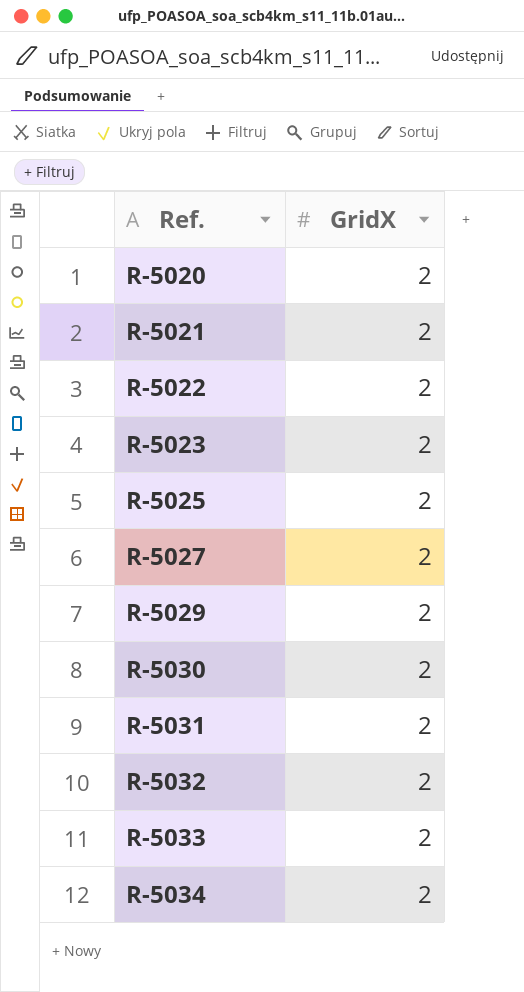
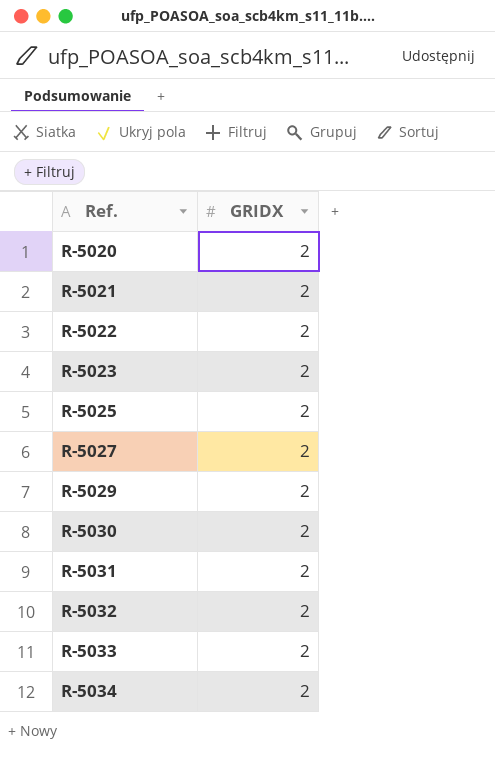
column name: GridX -> GRIDX

